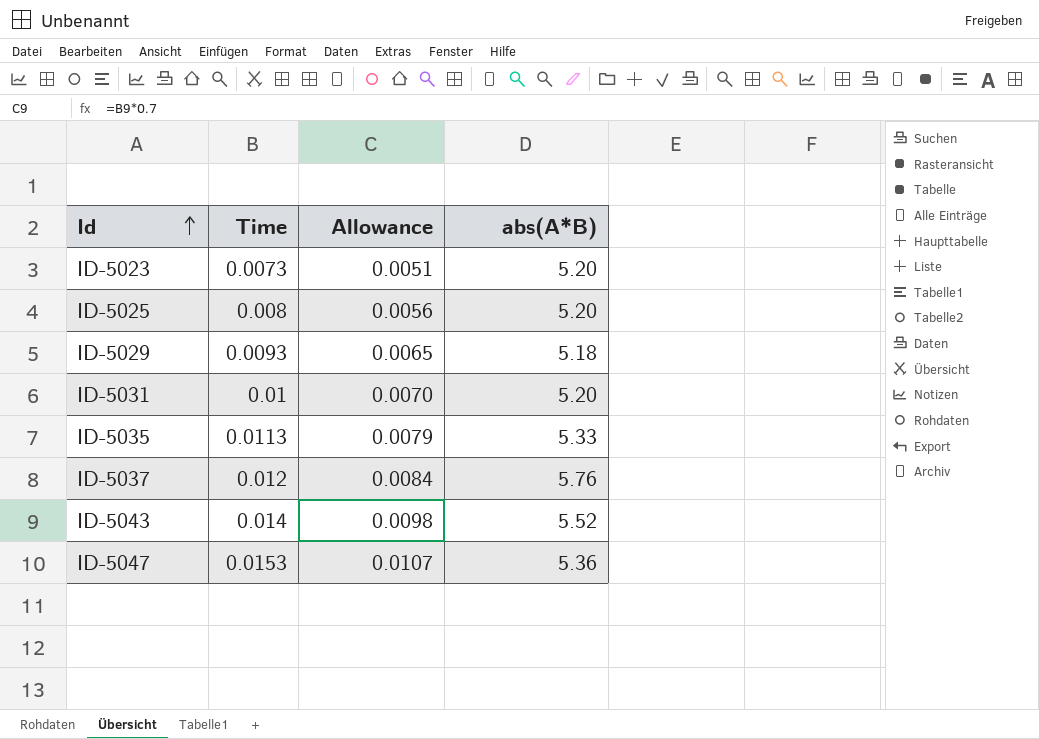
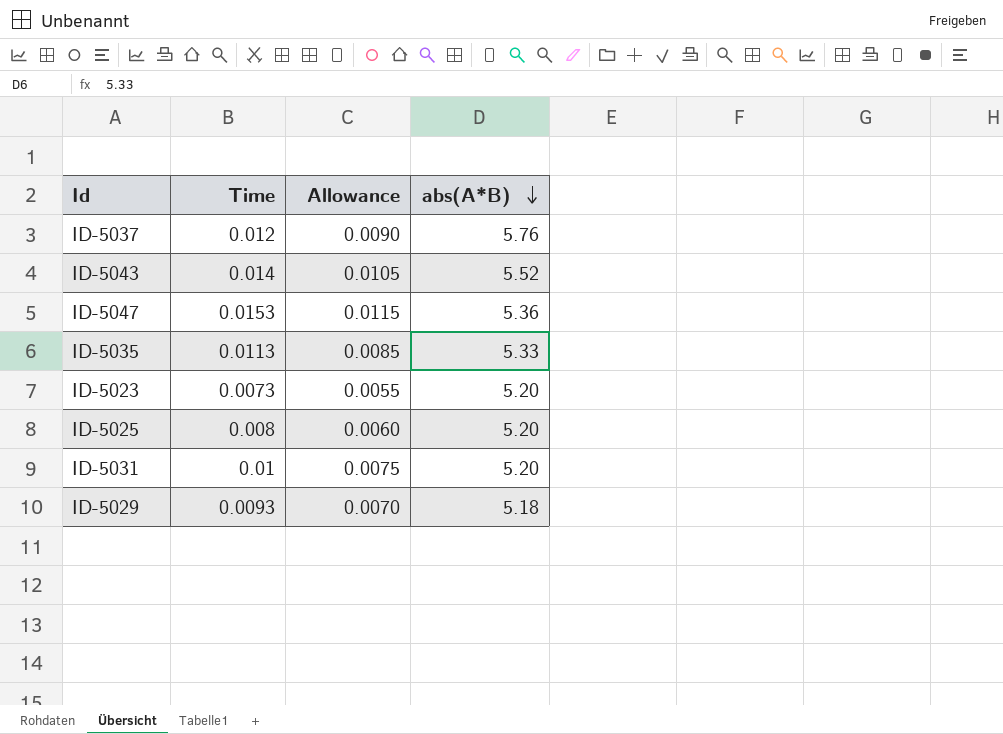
row order: Id ascending -> abs(A*B) descending
column Allowance | formula: [Time] * 0.7 -> [Time] * 0.75

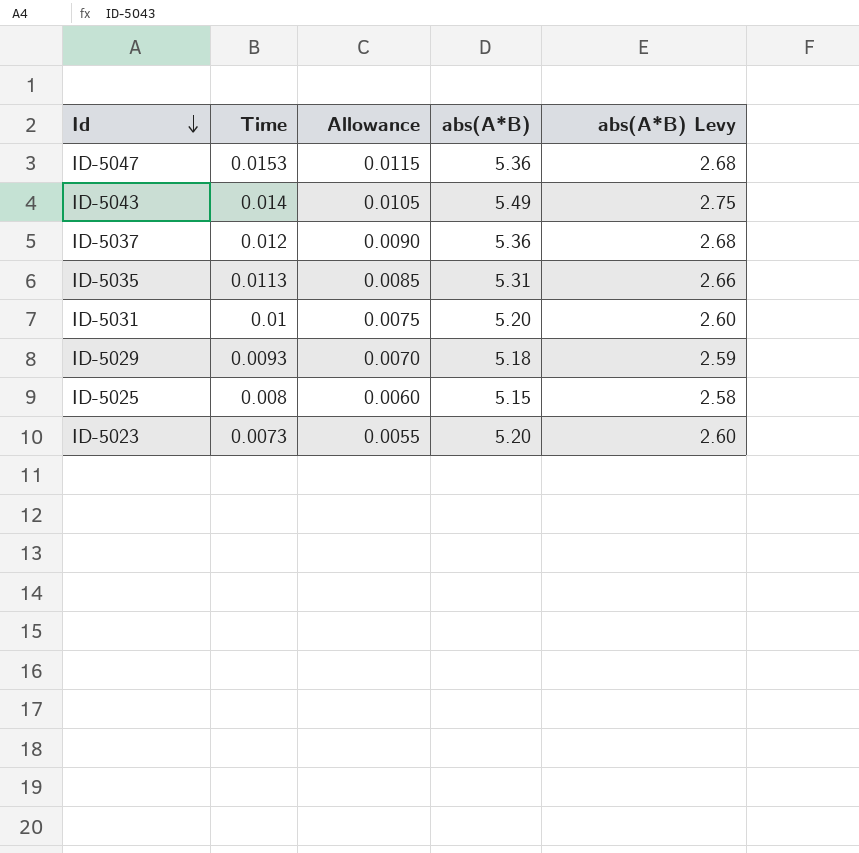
row order: abs(A*B) descending -> Id descending
column abs(A*B) Levy | formula: none -> [abs(A*B)] * 0.5
ID-5043 | abs(A*B): 5.52 -> 5.49
ID-5037 | abs(A*B): 5.76 -> 5.36
ID-5035 | abs(A*B): 5.33 -> 5.31
ID-5025 | abs(A*B): 5.20 -> 5.15

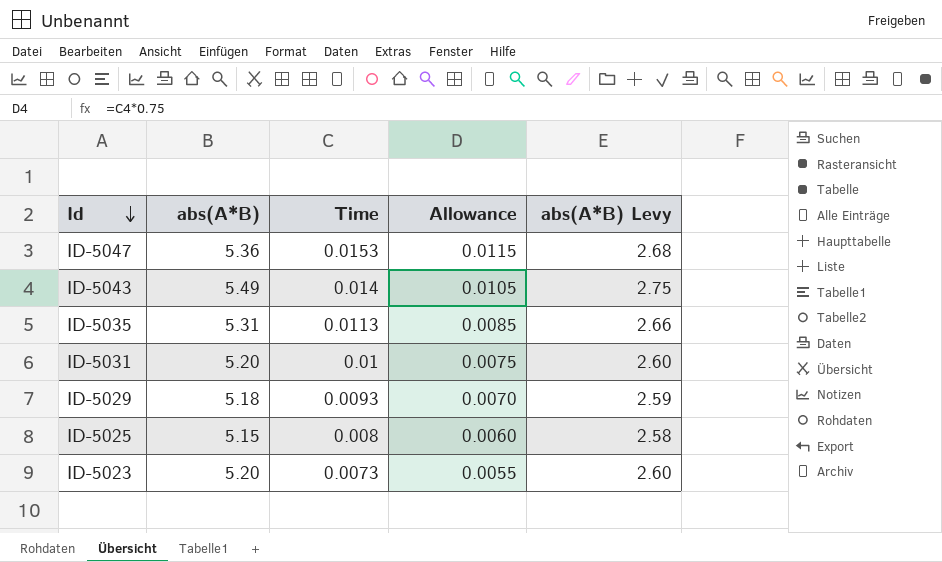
column abs(A*B) | position: 4 -> 2
row ID-5037: 0.012 | 0.0090 | 5.36 | 2.68 -> none

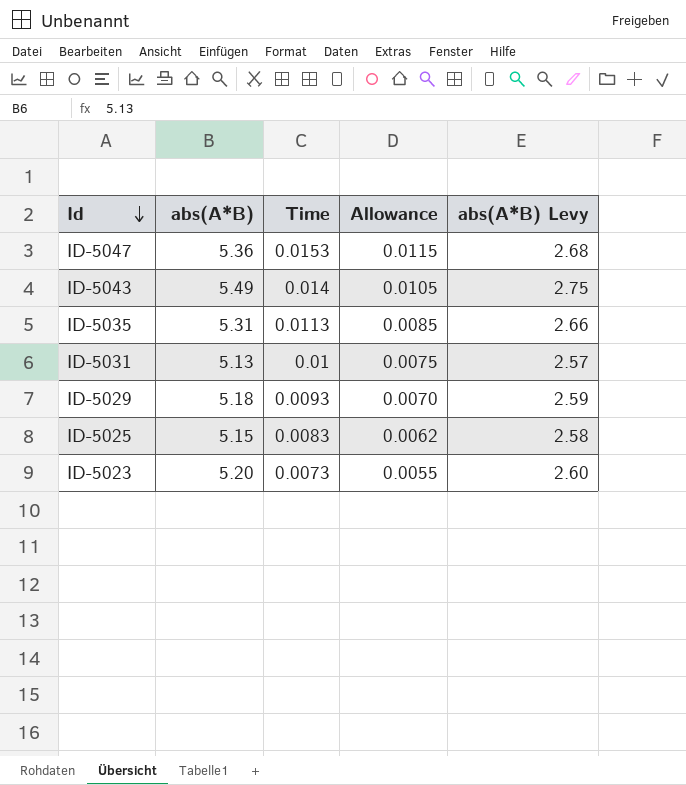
ID-5031 | abs(A*B): 5.20 -> 5.13
ID-5031 | abs(A*B) Levy: 2.60 -> 2.57
ID-5025 | Time: 0.008 -> 0.0083
ID-5025 | Allowance: 0.0060 -> 0.0062

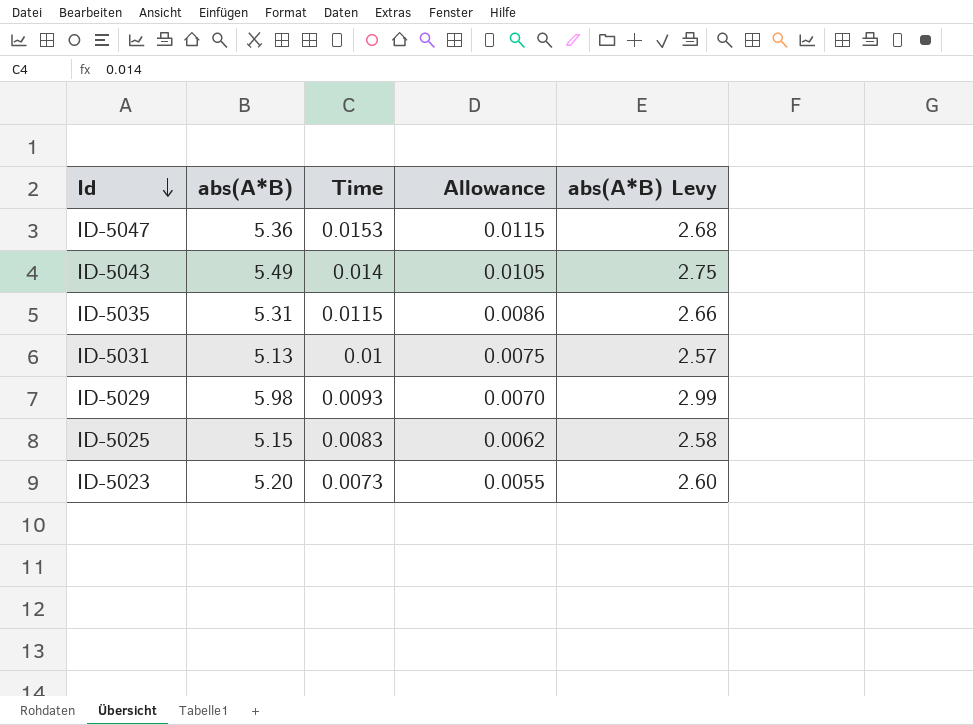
ID-5035 | Time: 0.0113 -> 0.0115
ID-5035 | Allowance: 0.0085 -> 0.0086
ID-5029 | abs(A*B): 5.18 -> 5.98
ID-5029 | abs(A*B) Levy: 2.59 -> 2.99

